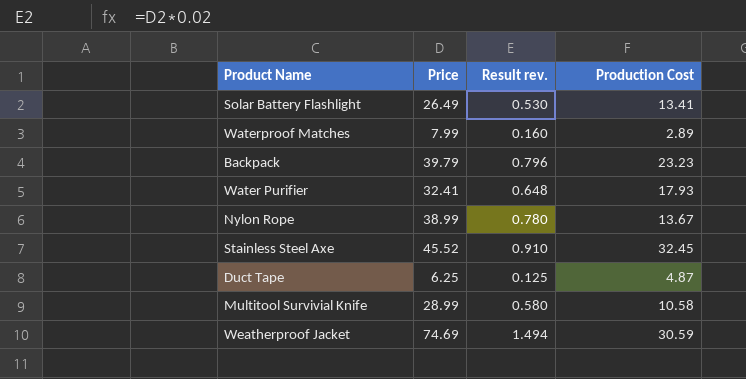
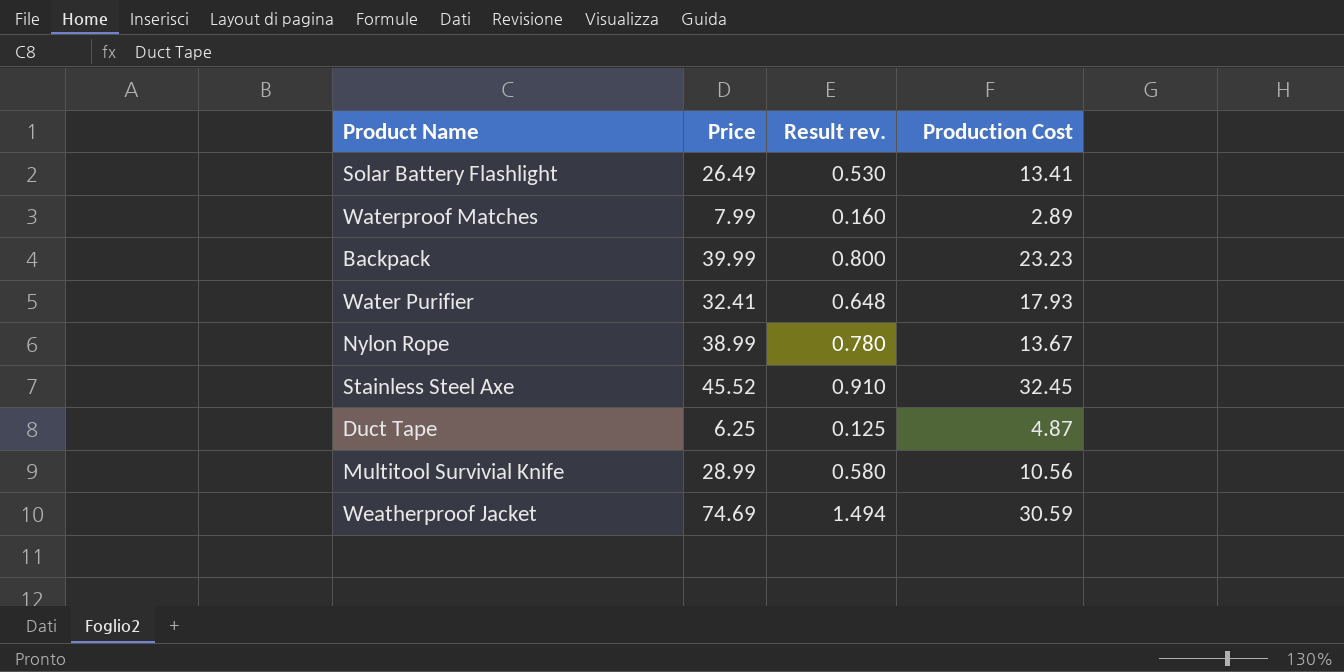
Backpack | Price: 39.79 -> 39.99
Backpack | Result rev.: 0.796 -> 0.800
Multitool Survivial Knife | Production Cost: 10.58 -> 10.56

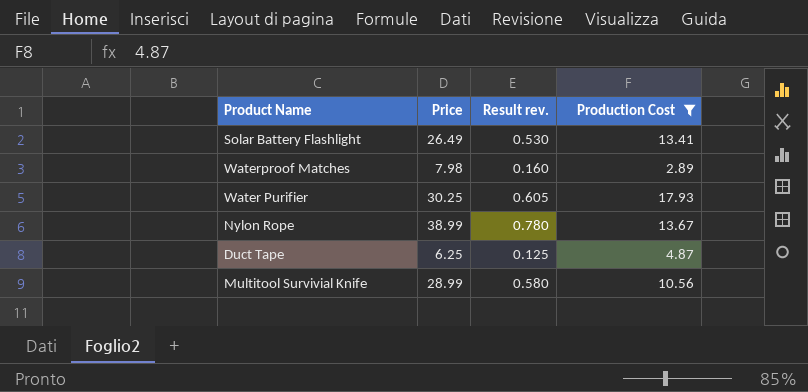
filter: none -> Production Cost <= 17.93
Waterproof Matches | Price: 7.99 -> 7.98
Water Purifier | Price: 32.41 -> 30.25
Water Purifier | Result rev.: 0.648 -> 0.605

